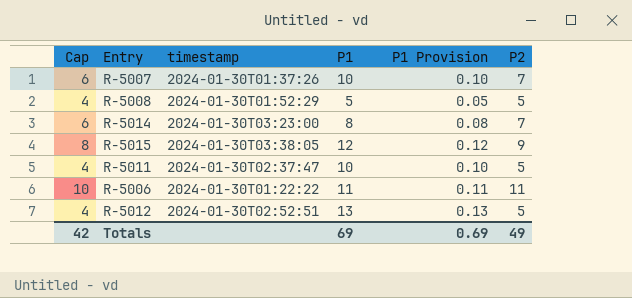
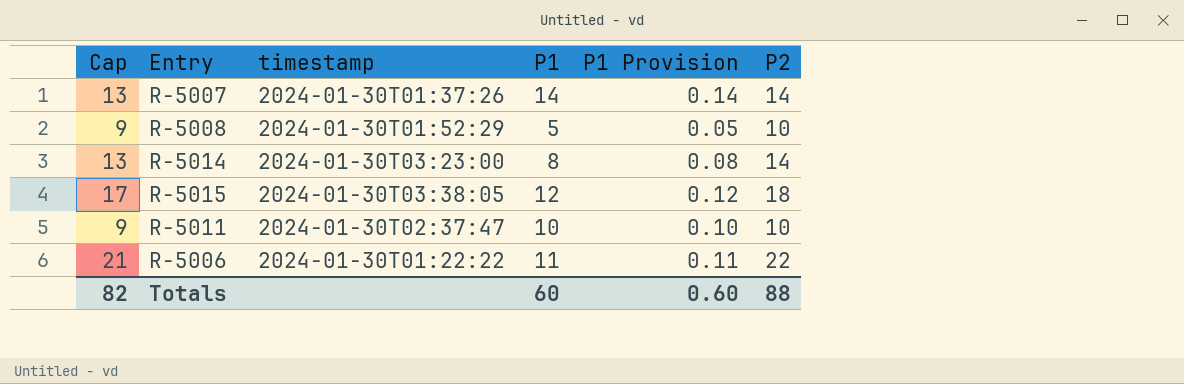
row R-5012: 4 | 2024-01-30T02:52:51 | 13 | 0.13 | 5 -> none
R-5007 | Cap: 6 -> 13
R-5007 | P1: 10 -> 14
R-5007 | P1 Provision: 0.10 -> 0.14
R-5007 | P2: 7 -> 14
R-5008 | Cap: 4 -> 9
R-5008 | P2: 5 -> 10
R-5014 | Cap: 6 -> 13
R-5014 | P2: 7 -> 14
R-5015 | Cap: 8 -> 17
R-5015 | P2: 9 -> 18
R-5011 | Cap: 4 -> 9
R-5011 | P2: 5 -> 10
R-5006 | Cap: 10 -> 21
R-5006 | P2: 11 -> 22
Totals | Cap: 42 -> 82
Totals | P1: 69 -> 60
Totals | P1 Provision: 0.69 -> 0.60
Totals | P2: 49 -> 88

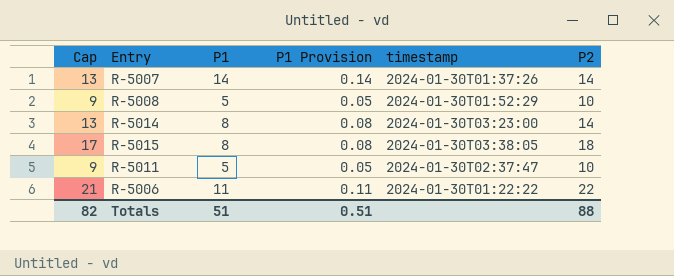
column timestamp | position: 3 -> 5
R-5015 | P1: 12 -> 8
R-5015 | P1 Provision: 0.12 -> 0.08
R-5011 | P1: 10 -> 5
R-5011 | P1 Provision: 0.10 -> 0.05
Totals | P1: 60 -> 51
Totals | P1 Provision: 0.60 -> 0.51

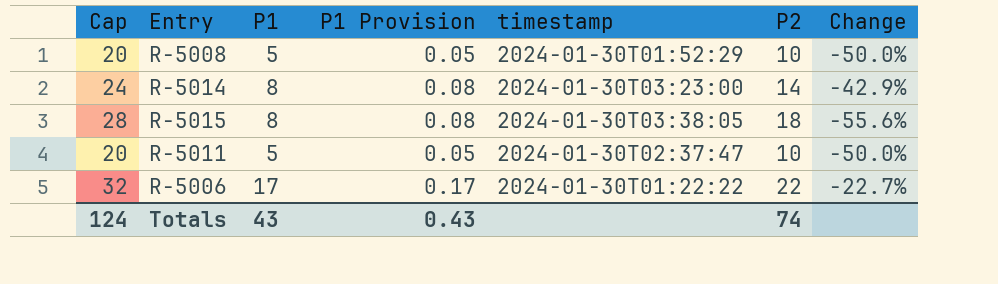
column Cap | formula: [P2] - 1 -> [P2] + 10
column Change | formula: none -> ([P1] - [P2]) / [P2]
row R-5007: 13 | 14 | 0.14 | 2024-01-30T01:37:26 | 14 -> none
R-5006 | P1: 11 -> 17
R-5006 | P1 Provision: 0.11 -> 0.17
Totals | Cap: 82 -> 124
Totals | P1: 51 -> 43
Totals | P1 Provision: 0.51 -> 0.43
Totals | P2: 88 -> 74

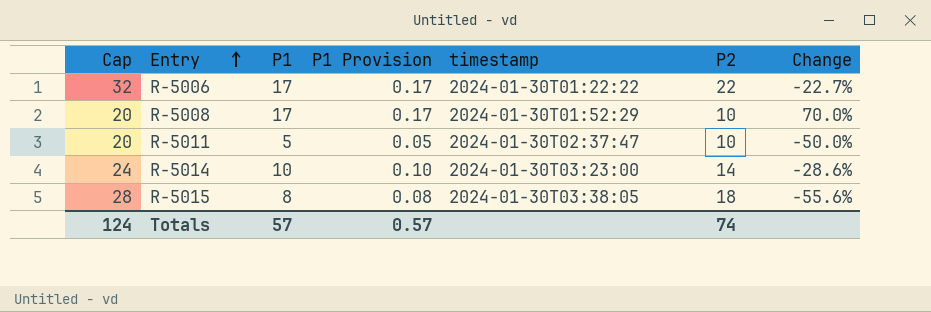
row order: none -> Entry ascending
R-5008 | P1: 5 -> 17
R-5008 | P1 Provision: 0.05 -> 0.17
R-5008 | Change: -50.0% -> 70.0%
R-5014 | P1: 8 -> 10
R-5014 | P1 Provision: 0.08 -> 0.10
R-5014 | Change: -42.9% -> -28.6%
Totals | P1: 43 -> 57
Totals | P1 Provision: 0.43 -> 0.57

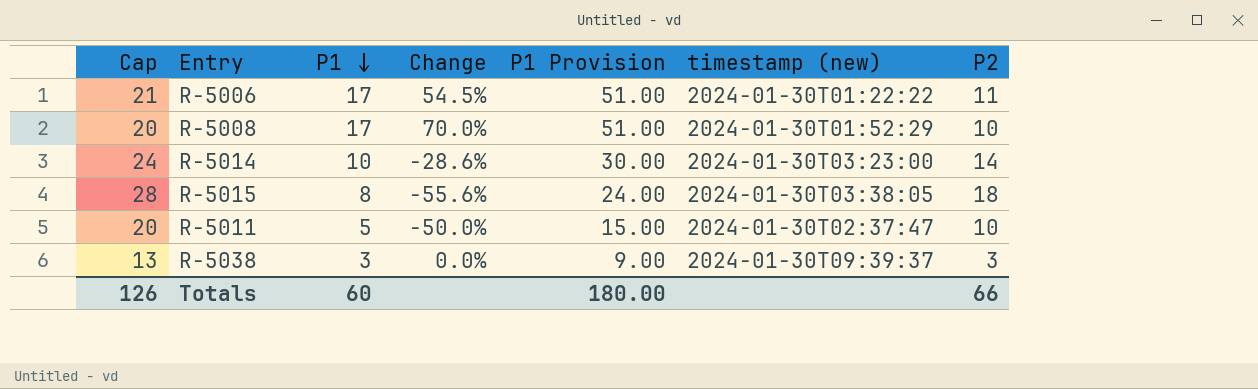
row order: Entry ascending -> P1 descending
column Change | position: 7 -> 4
column P1 Provision | formula: [P1] * 0.01 -> [P1] * 3
column name: timestamp -> timestamp (new)
R-5006 | Cap: 32 -> 21
R-5006 | Change: -22.7% -> 54.5%
R-5006 | P2: 22 -> 11
row R-5038: none -> 13 | 3 | 0.0% | 9.00 | 2024-01-30T09:39:37 | 3
Totals | Cap: 124 -> 126
Totals | P1: 57 -> 60
Totals | P1 Provision: 0.57 -> 180.00
Totals | P2: 74 -> 66

